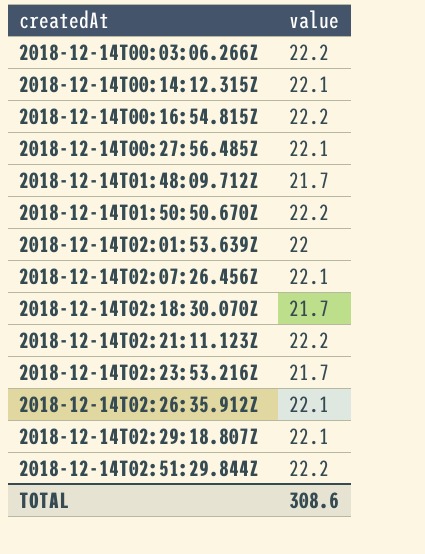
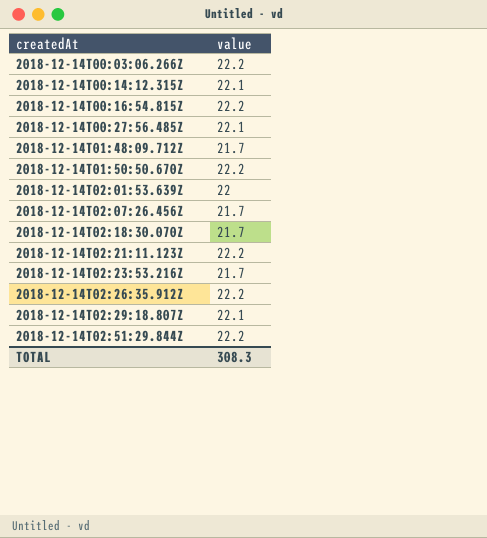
2018-12-14T02:07:26.456Z | value: 22.1 -> 21.7
2018-12-14T02:26:35.912Z | value: 22.1 -> 22.2
TOTAL | value: 308.6 -> 308.3

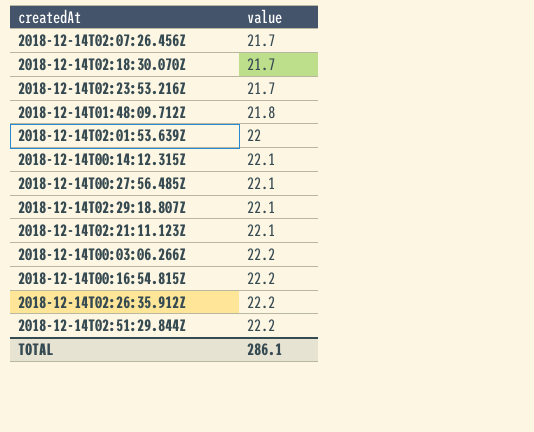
row order: createdAt ascending -> value ascending
row 2018-12-14T01:50:50.670Z: 22.2 -> none
2018-12-14T01:48:09.712Z | value: 21.7 -> 21.8
2018-12-14T02:21:11.123Z | value: 22.2 -> 22.1
TOTAL | value: 308.3 -> 286.1

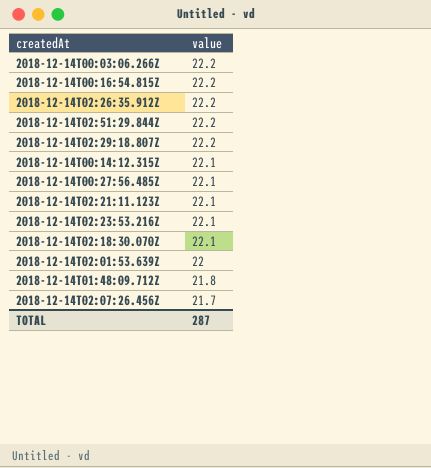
row order: value ascending -> value descending
2018-12-14T02:29:18.807Z | value: 22.1 -> 22.2
2018-12-14T02:23:53.216Z | value: 21.7 -> 22.1
2018-12-14T02:18:30.070Z | value: 21.7 -> 22.1
TOTAL | value: 286.1 -> 287

